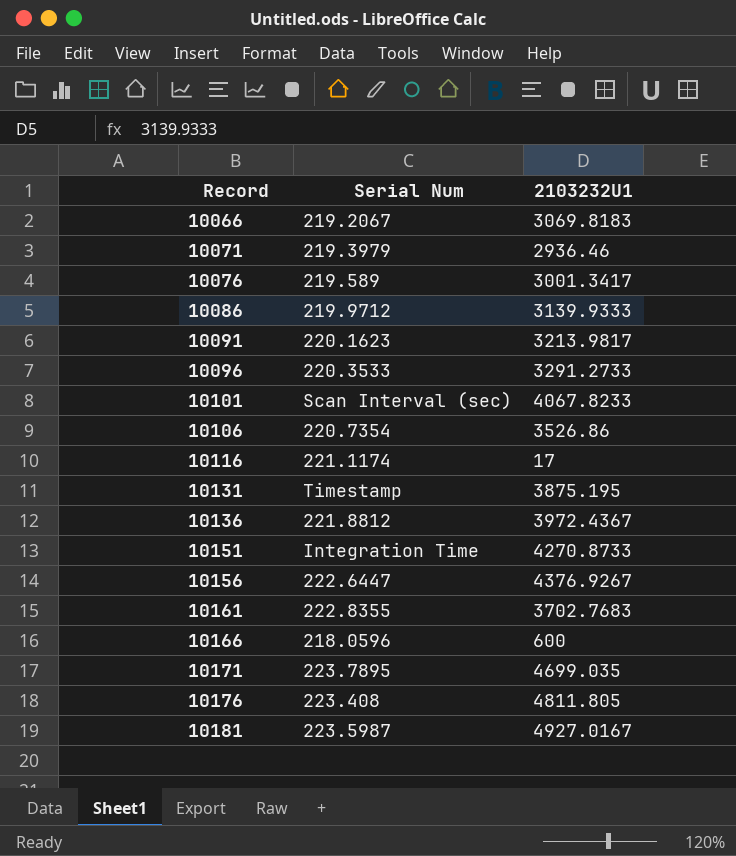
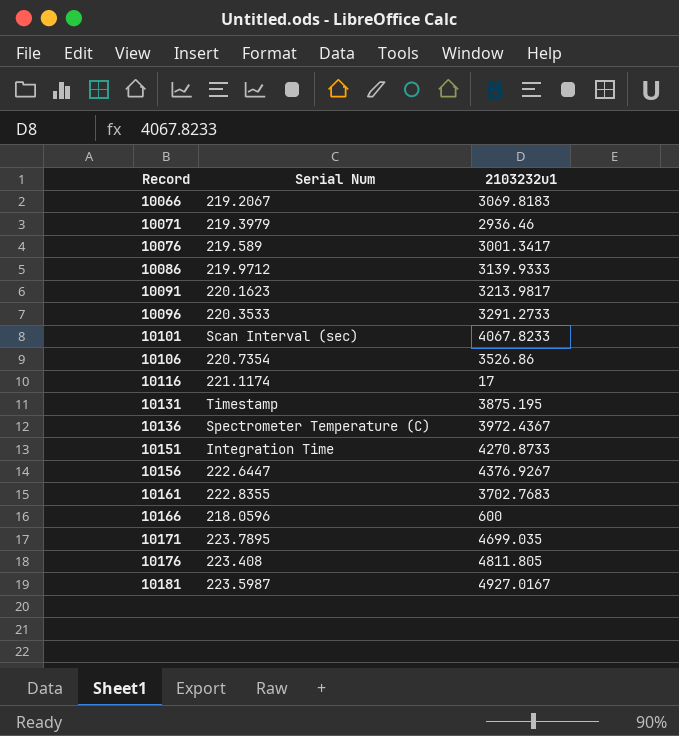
column name: 2103232U1 -> 2103232u1
10136 | Serial Num: 221.8812 -> Spectrometer Temperature (C)

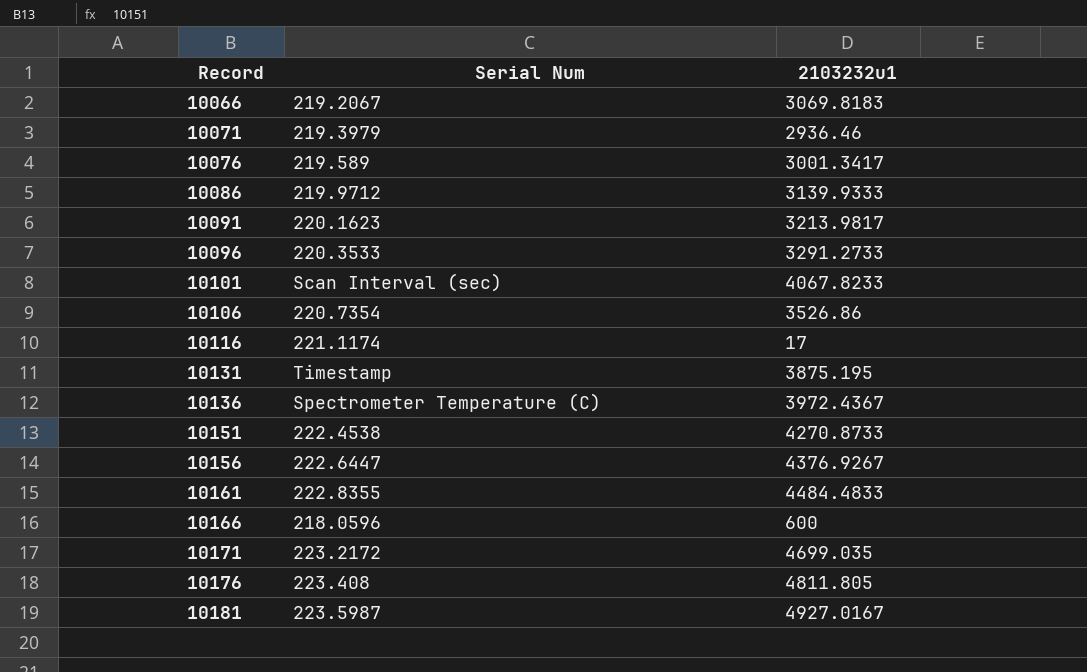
10151 | Serial Num: Integration Time -> 222.4538
10161 | 2103232u1: 3702.7683 -> 4484.4833
10171 | Serial Num: 223.7895 -> 223.2172

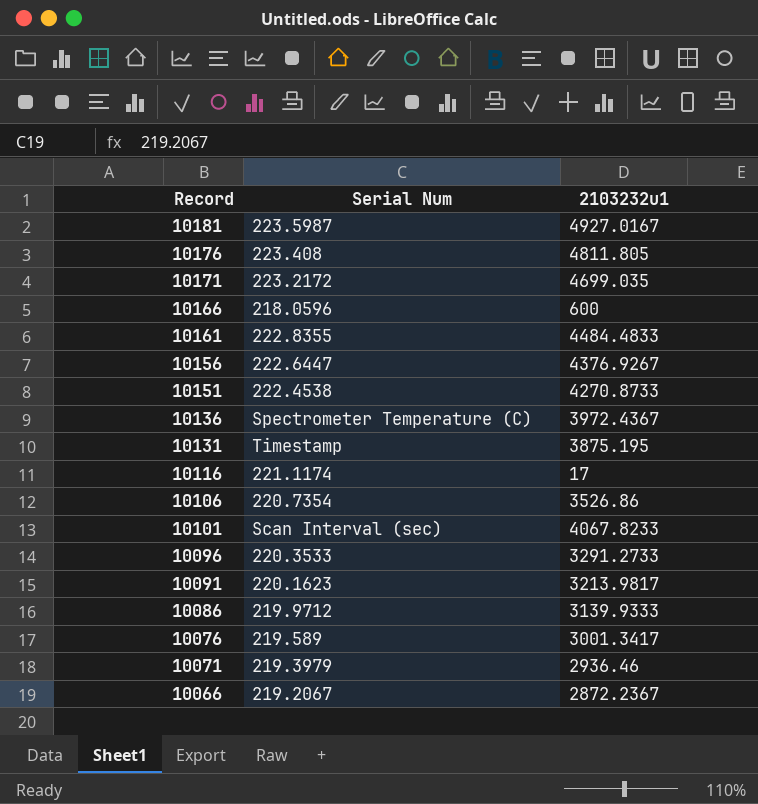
row order: Record ascending -> Record descending
10066 | 2103232u1: 3069.8183 -> 2872.2367

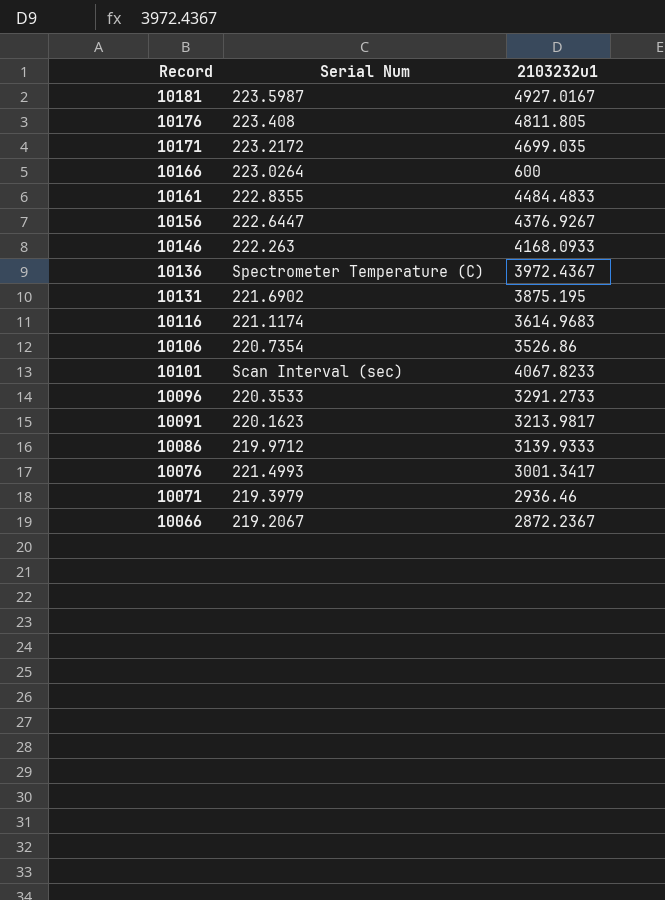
row 10151: 222.4538 | 4270.8733 -> none
10166 | Serial Num: 218.0596 -> 223.0264
row 10146: none -> 222.263 | 4168.0933
10131 | Serial Num: Timestamp -> 221.6902
10116 | 2103232u1: 17 -> 3614.9683
10076 | Serial Num: 219.589 -> 221.4993

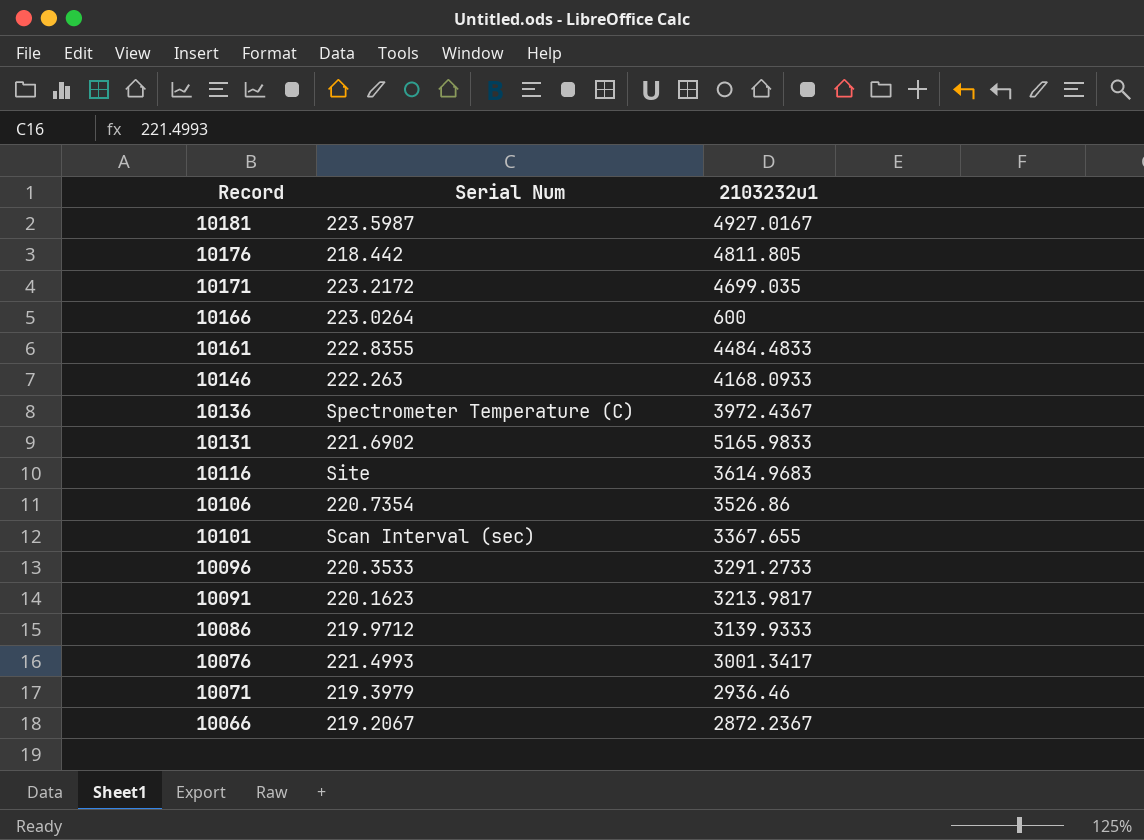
row 10156: 222.6447 | 4376.9267 -> none
10176 | Serial Num: 223.408 -> 218.442
10131 | 2103232u1: 3875.195 -> 5165.9833
10116 | Serial Num: 221.1174 -> Site
10101 | 2103232u1: 4067.8233 -> 3367.655

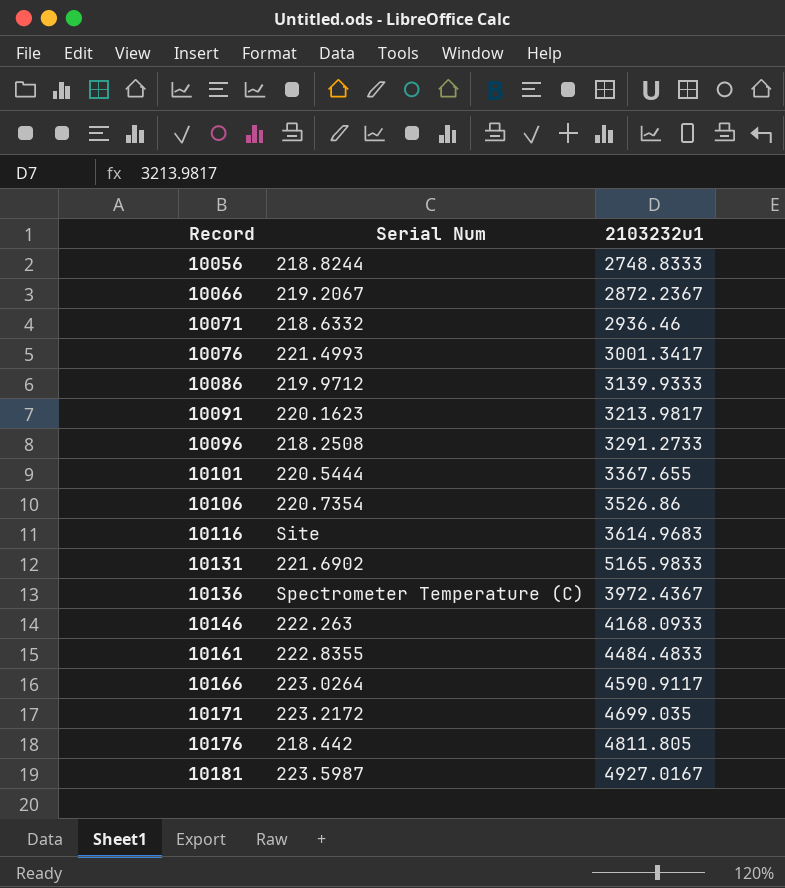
row order: Record descending -> Record ascending
row 10056: none -> 218.8244 | 2748.8333
10071 | Serial Num: 219.3979 -> 218.6332
10096 | Serial Num: 220.3533 -> 218.2508
10101 | Serial Num: Scan Interval (sec) -> 220.5444
10166 | 2103232u1: 600 -> 4590.9117

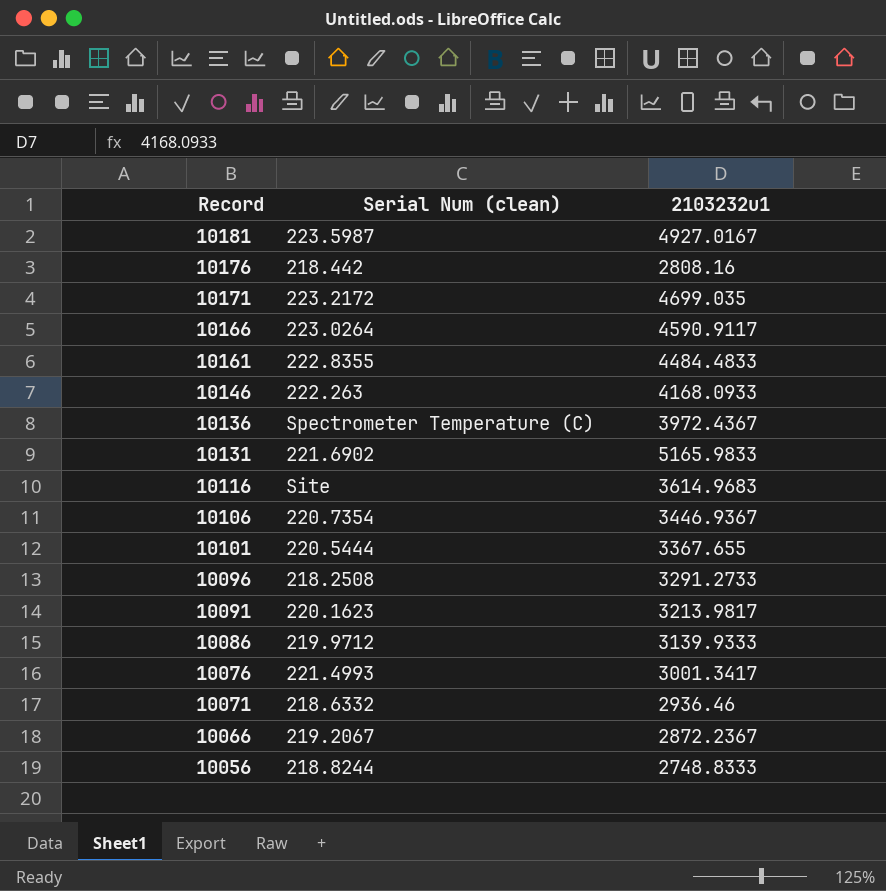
row order: Record ascending -> Record descending
column name: Serial Num -> Serial Num (clean)
10176 | 2103232u1: 4811.805 -> 2808.16
10106 | 2103232u1: 3526.86 -> 3446.9367

